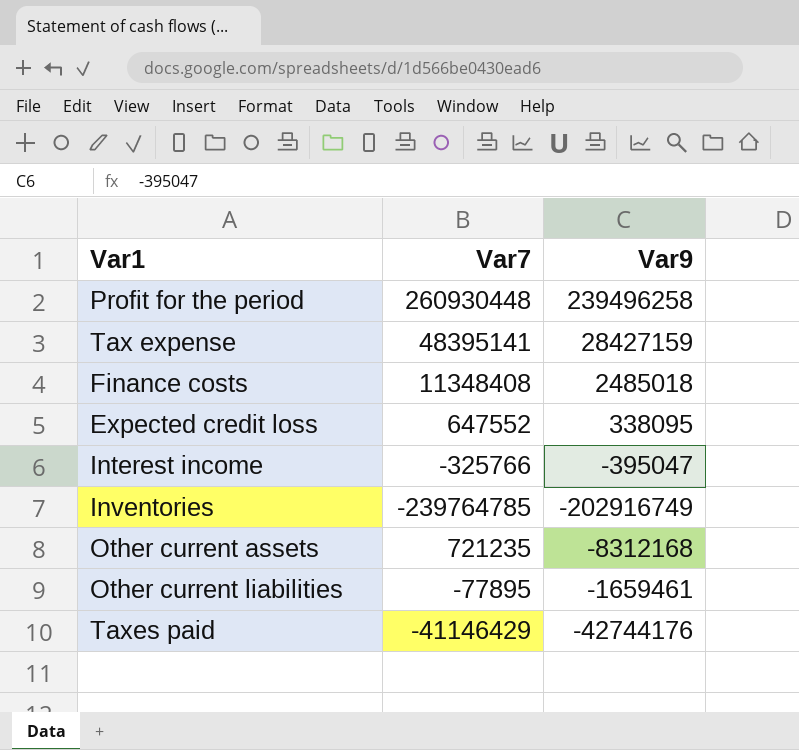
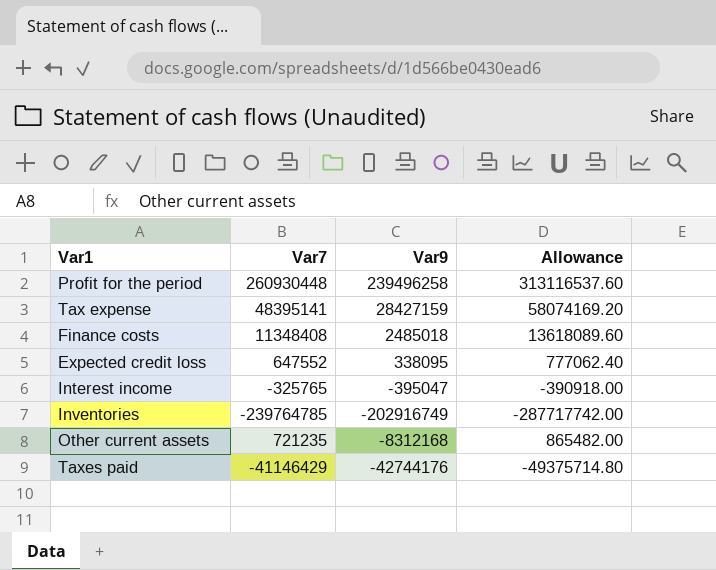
column Allowance | formula: none -> [Var7] * 1.2
row Other current liabilities: -77895 | -1659461 -> none
Interest income | Var7: -325766 -> -325765

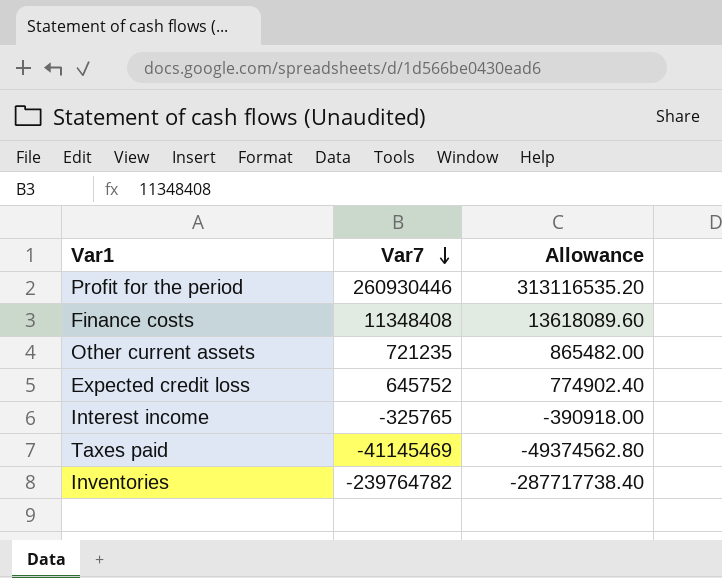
row order: none -> Var7 descending
column Var9 | position: 3 -> none
row Tax expense: 48395141 | 28427159 | 58074169.20 -> none
Profit for the period | Var7: 260930448 -> 260930446
Profit for the period | Allowance: 313116537.60 -> 313116535.20
Expected credit loss | Var7: 647552 -> 645752
Expected credit loss | Allowance: 777062.40 -> 774902.40
Taxes paid | Var7: -41146429 -> -41145469
Taxes paid | Allowance: -49375714.80 -> -49374562.80
Inventories | Var7: -239764785 -> -239764782
Inventories | Allowance: -287717742.00 -> -287717738.40

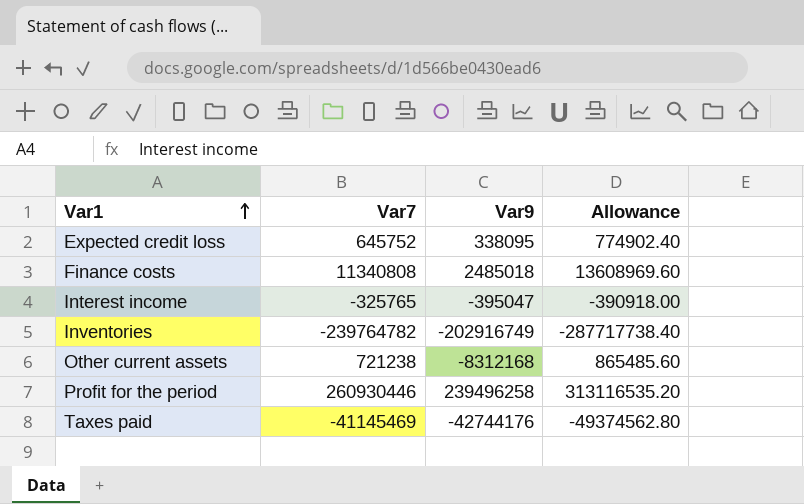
row order: Var7 descending -> Var1 ascending
column Var9 | position: none -> 3
Finance costs | Var7: 11348408 -> 11340808
Finance costs | Allowance: 13618089.60 -> 13608969.60
Other current assets | Var7: 721235 -> 721238
Other current assets | Allowance: 865482.00 -> 865485.60

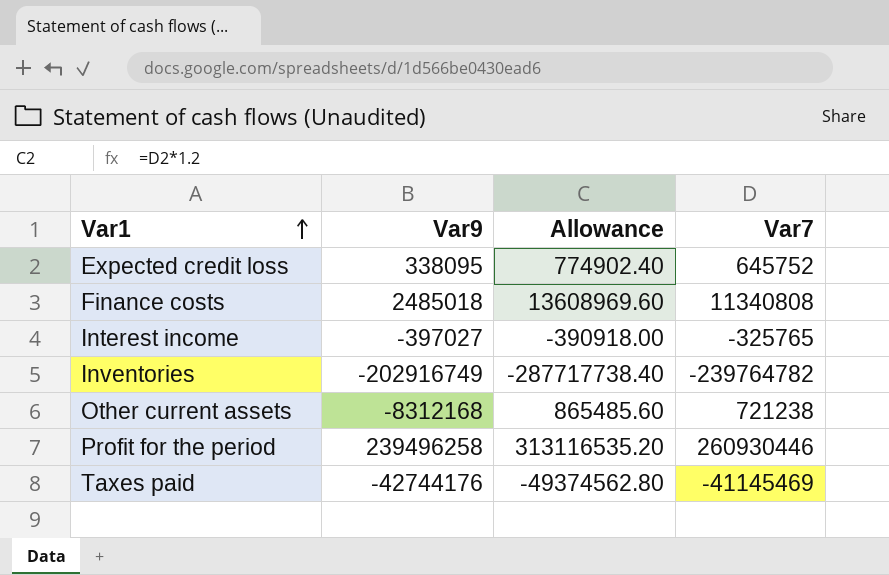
column Var7 | position: 2 -> 4
Interest income | Var9: -395047 -> -397027

